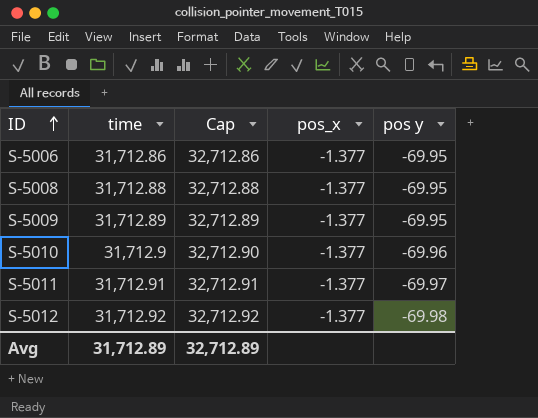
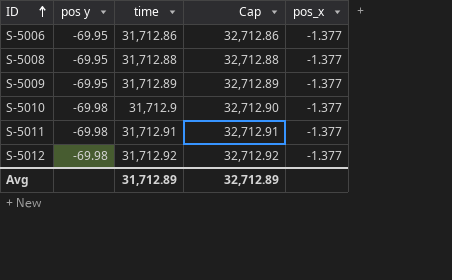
column pos y | position: 5 -> 2
S-5010 | pos y: -69.96 -> -69.98
S-5011 | pos y: -69.97 -> -69.98

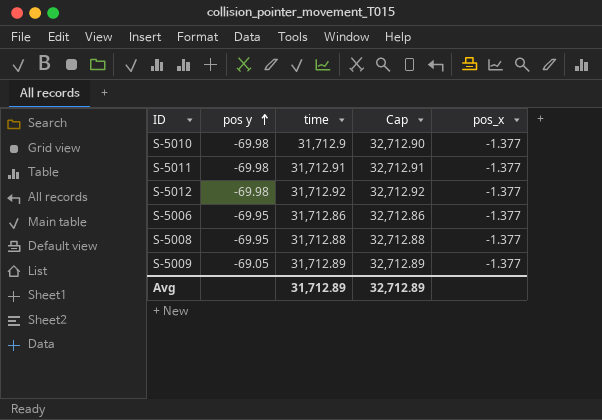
row order: ID ascending -> pos y ascending
S-5009 | pos y: -69.95 -> -69.05

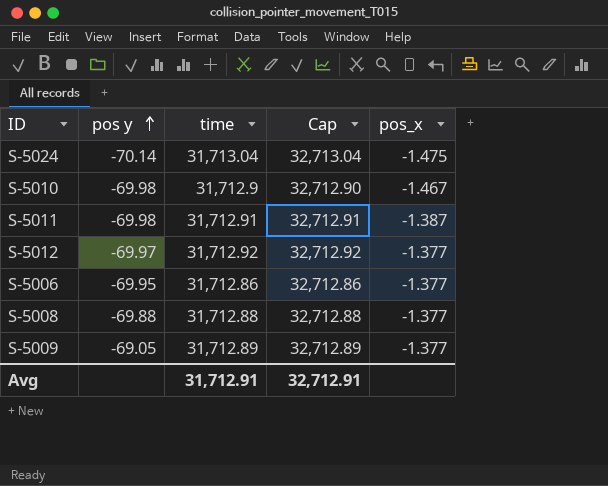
row S-5024: none -> -70.14 | 31,713.04 | 32,713.04 | -1.475
S-5010 | pos_x: -1.377 -> -1.467
S-5011 | pos_x: -1.377 -> -1.387
S-5012 | pos y: -69.98 -> -69.97
S-5008 | pos y: -69.95 -> -69.88
Avg | time: 31,712.89 -> 31,712.91
Avg | Cap: 32,712.89 -> 32,712.91

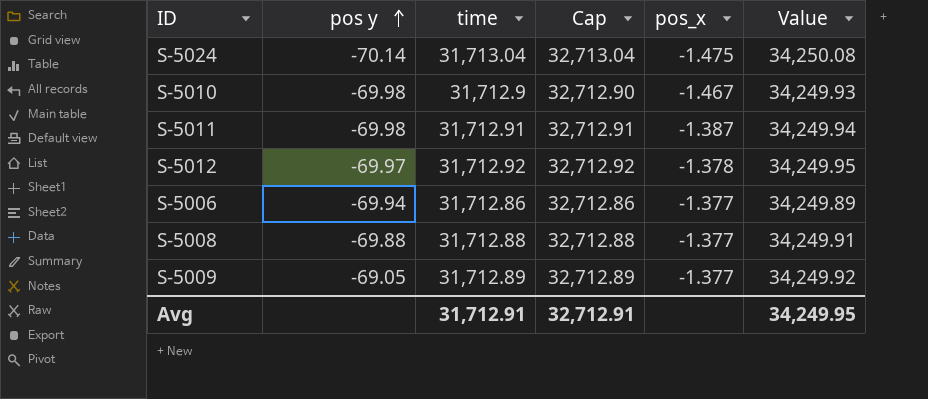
column Value | formula: none -> [time] * 1.08
S-5012 | pos_x: -1.377 -> -1.378
S-5006 | pos y: -69.95 -> -69.94

